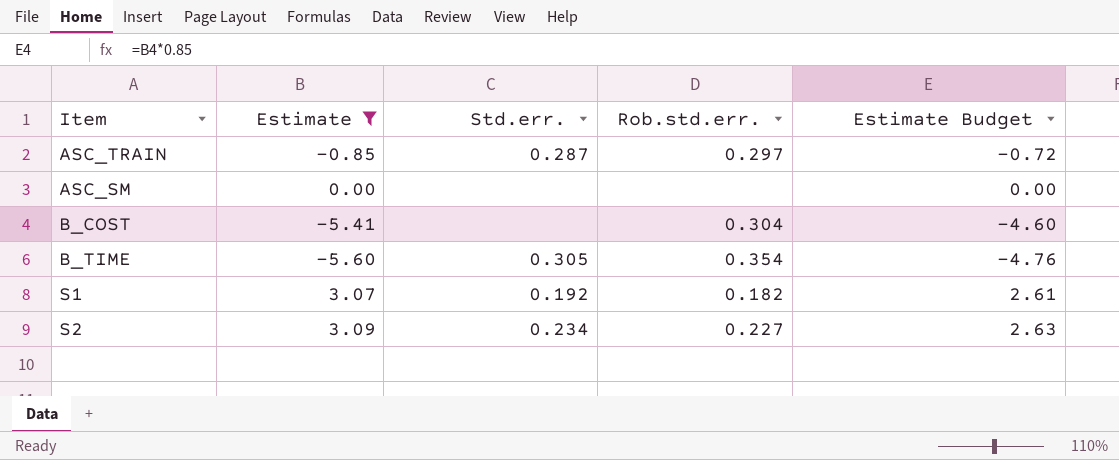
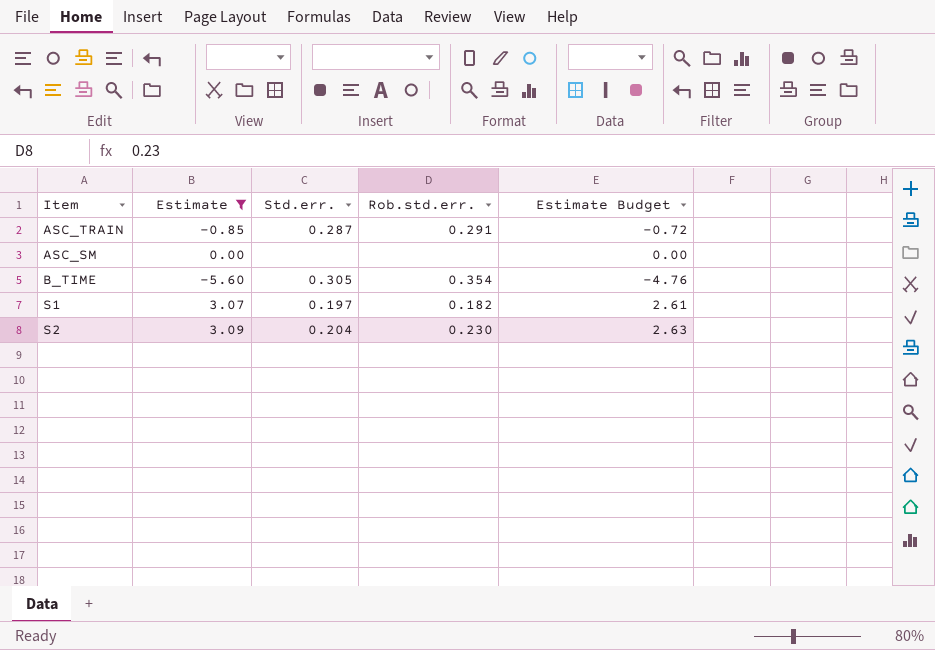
row B_COST: -5.41 | none | 0.304 | -4.60 -> none
ASC_TRAIN | Rob.std.err.: 0.297 -> 0.291
S1 | Std.err.: 0.192 -> 0.197
S2 | Std.err.: 0.234 -> 0.204
S2 | Rob.std.err.: 0.227 -> 0.230

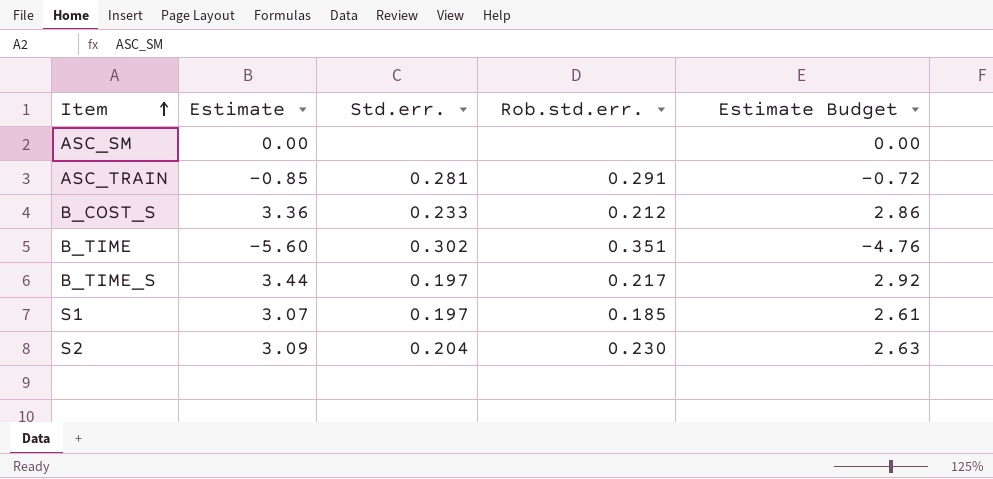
filter: Estimate <= 3.09 -> none
row order: none -> Item ascending
ASC_TRAIN | Std.err.: 0.287 -> 0.281
B_TIME | Std.err.: 0.305 -> 0.302
B_TIME | Rob.std.err.: 0.354 -> 0.351
S1 | Rob.std.err.: 0.182 -> 0.185

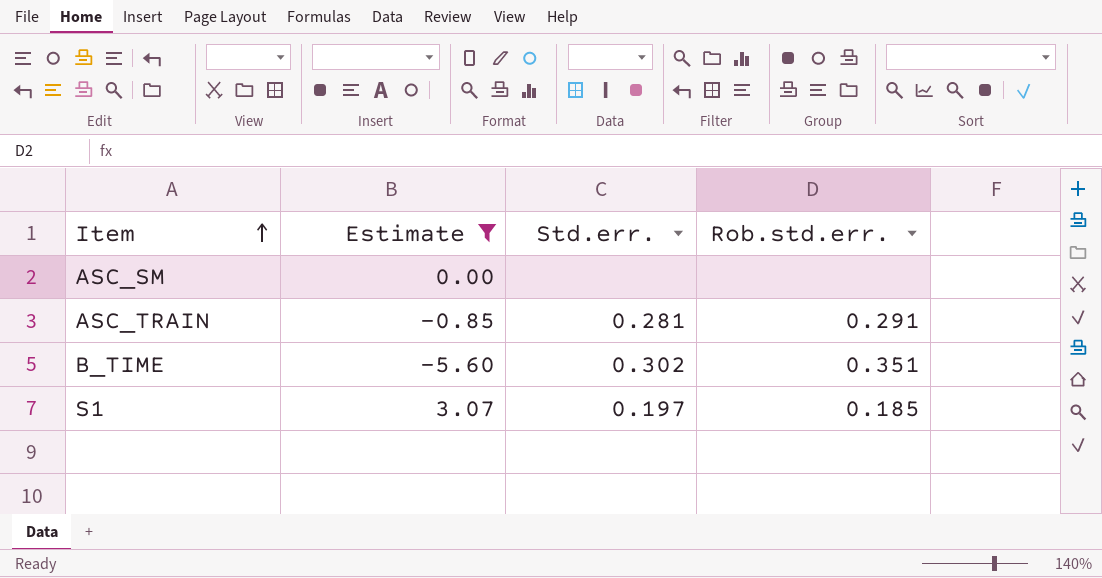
filter: none -> Estimate <= 3.07
column Estimate Budget | formula: [Estimate] * 0.85 -> none

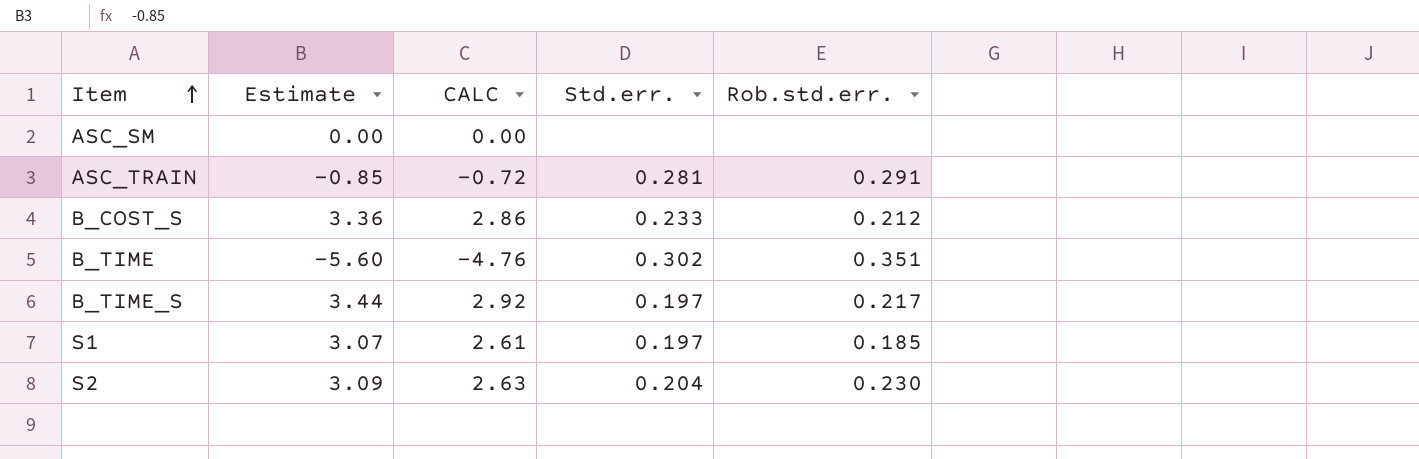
filter: Estimate <= 3.07 -> none
column CALC | formula: none -> [Estimate] * 0.85

